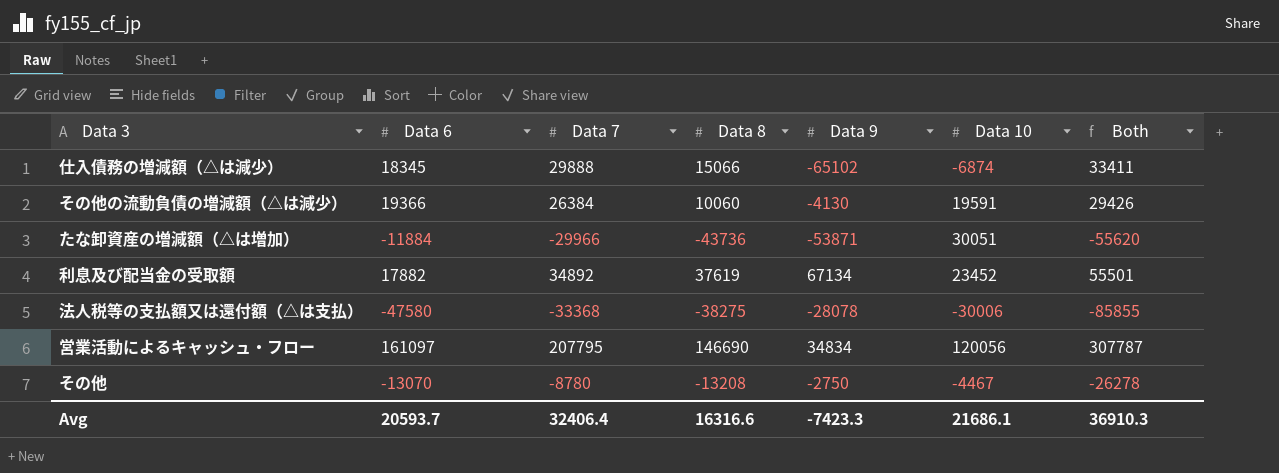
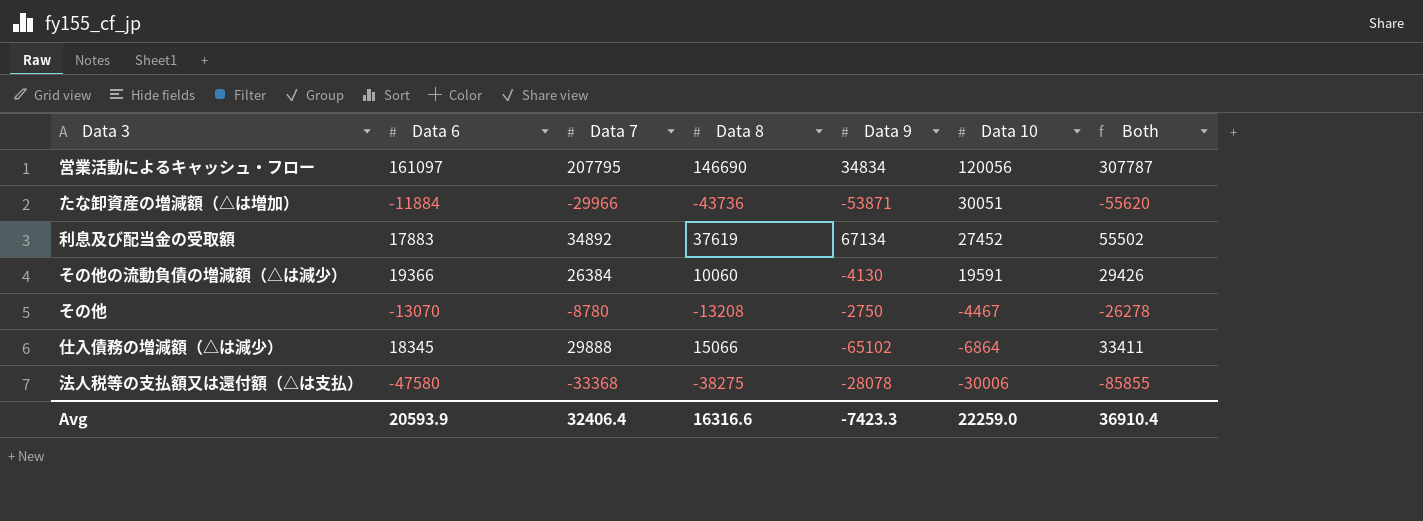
row order: none -> Data 10 descending
利息及び配当金の受取額 | Data 6: 17882 -> 17883
利息及び配当金の受取額 | Data 10: 23452 -> 27452
利息及び配当金の受取額 | Both: 55501 -> 55502
仕入債務の増減額（△は減少） | Data 10: -6874 -> -6864
Avg | Data 6: 20593.7 -> 20593.9
Avg | Data 10: 21686.1 -> 22259.0
Avg | Both: 36910.3 -> 36910.4

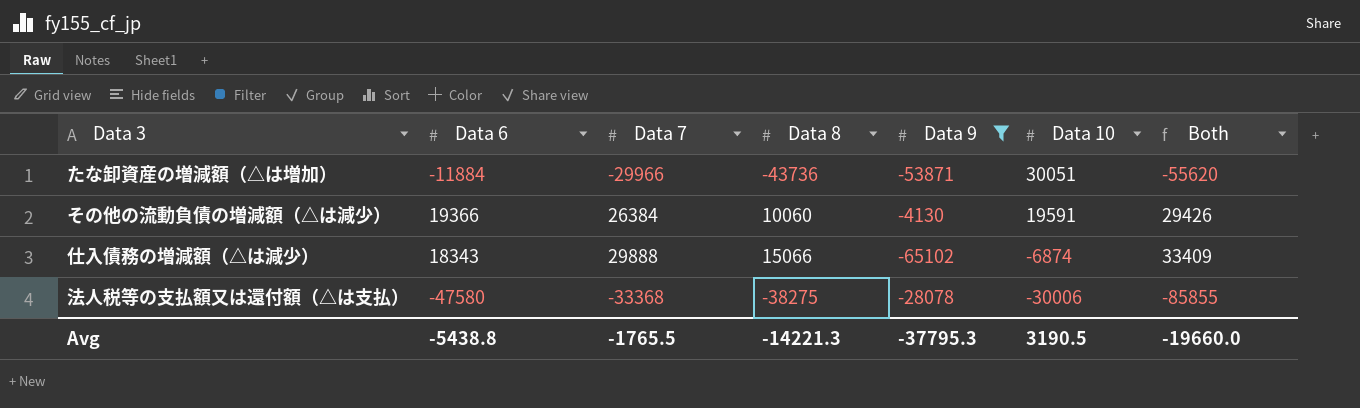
filter: none -> Data 9 <= -4130
仕入債務の増減額（△は減少） | Data 6: 18345 -> 18343
仕入債務の増減額（△は減少） | Data 10: -6864 -> -6874
仕入債務の増減額（△は減少） | Both: 33411 -> 33409
Avg | Data 6: 20593.9 -> -5438.8
Avg | Data 7: 32406.4 -> -1765.5
Avg | Data 8: 16316.6 -> -14221.3
Avg | Data 9: -7423.3 -> -37795.3
Avg | Data 10: 22259.0 -> 3190.5
Avg | Both: 36910.4 -> -19660.0

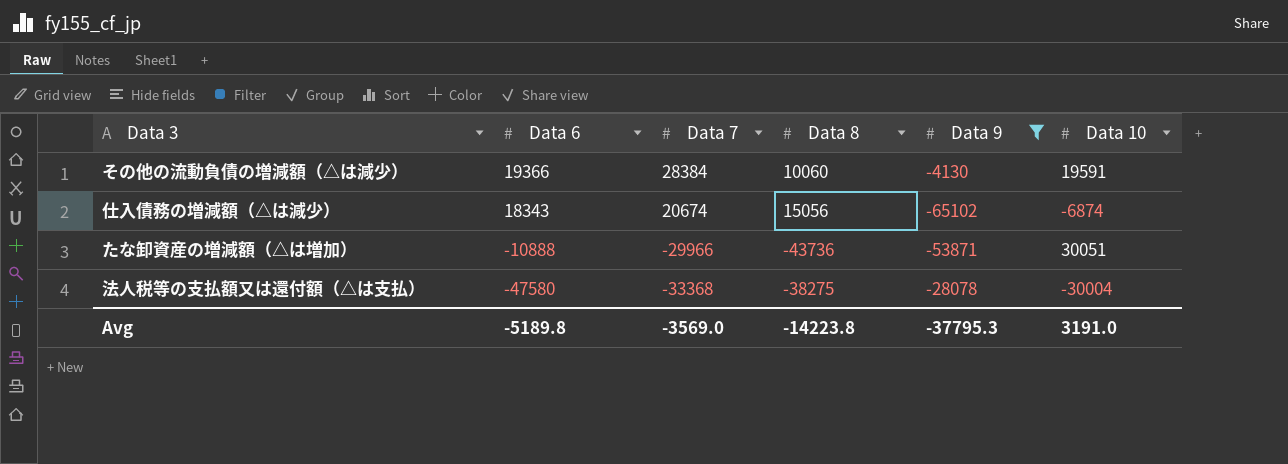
row order: Data 10 descending -> Data 6 descending
column Both | formula: [Data 6] + [Data 8] -> none
その他の流動負債の増減額（△は減少） | Data 7: 26384 -> 28384
仕入債務の増減額（△は減少） | Data 7: 29888 -> 20674
仕入債務の増減額（△は減少） | Data 8: 15066 -> 15056
たな卸資産の増減額（△は増加） | Data 6: -11884 -> -10888
法人税等の支払額又は還付額（△は支払） | Data 10: -30006 -> -30004
Avg | Data 6: -5438.8 -> -5189.8
Avg | Data 7: -1765.5 -> -3569.0
Avg | Data 8: -14221.3 -> -14223.8
Avg | Data 10: 3190.5 -> 3191.0

